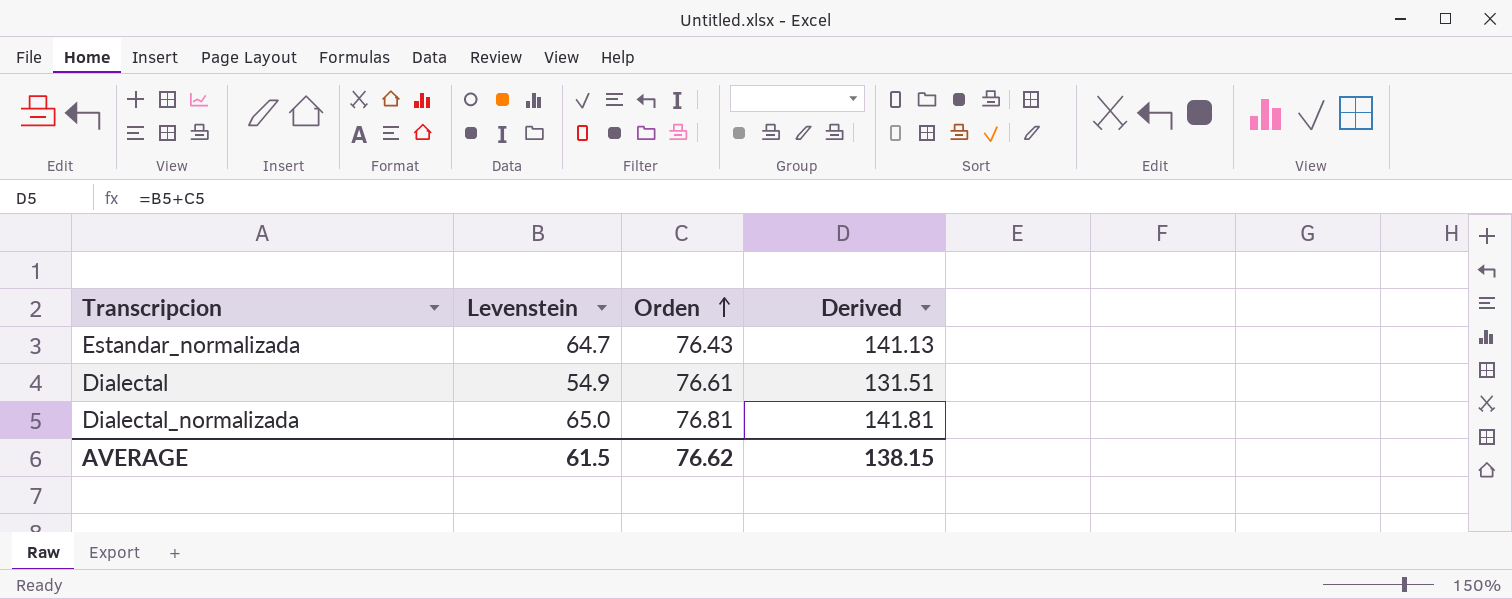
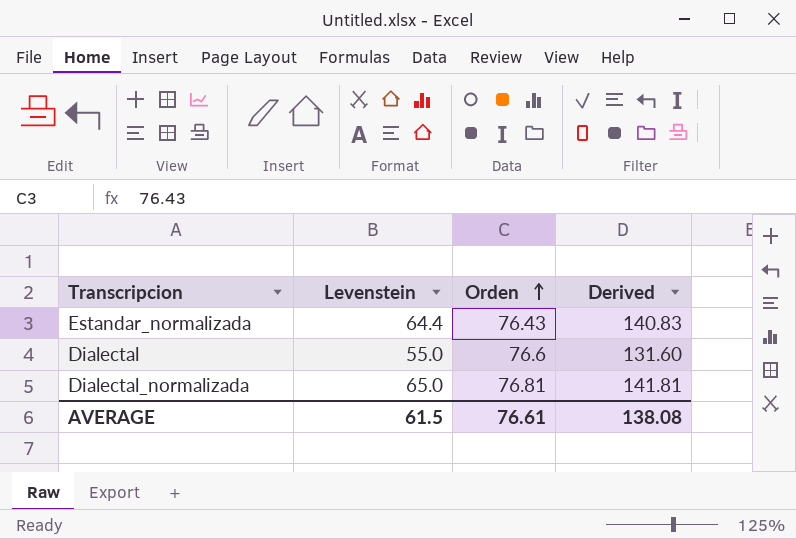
Estandar_normalizada | Levenstein: 64.7 -> 64.4
Estandar_normalizada | Derived: 141.13 -> 140.83
Dialectal | Levenstein: 54.9 -> 55.0
Dialectal | Orden: 76.61 -> 76.6
Dialectal | Derived: 131.51 -> 131.60
AVERAGE | Orden: 76.62 -> 76.61
AVERAGE | Derived: 138.15 -> 138.08

